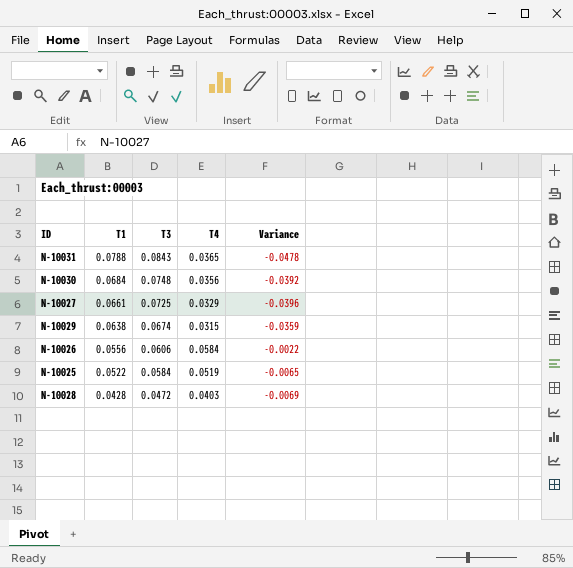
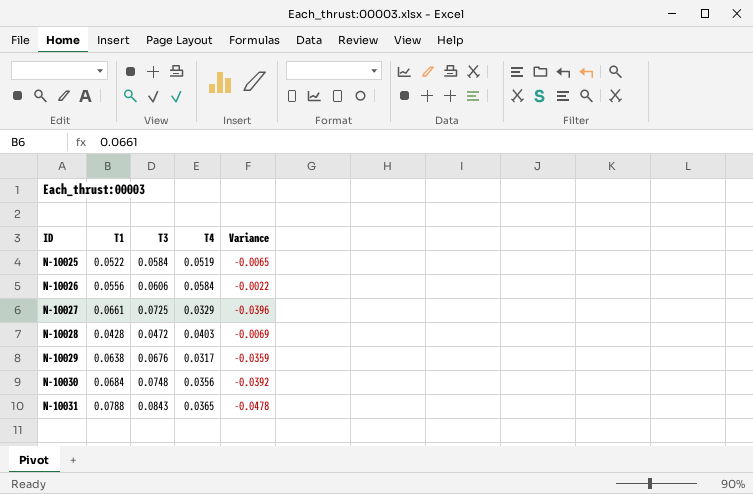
row order: T1 descending -> ID ascending
N-10029 | T3: 0.0674 -> 0.0676
N-10029 | T4: 0.0315 -> 0.0317

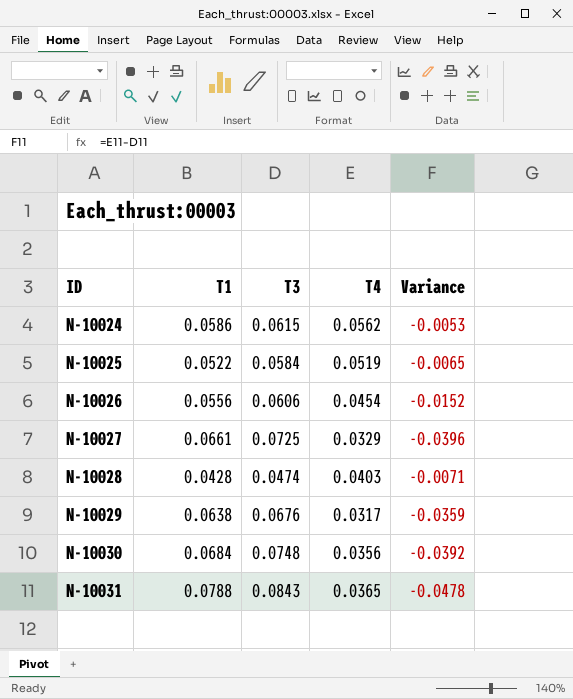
row N-10024: none -> 0.0586 | 0.0615 | 0.0562 | -0.0053
N-10026 | T4: 0.0584 -> 0.0454
N-10026 | Variance: -0.0022 -> -0.0152
N-10028 | T3: 0.0472 -> 0.0474
N-10028 | Variance: -0.0069 -> -0.0071

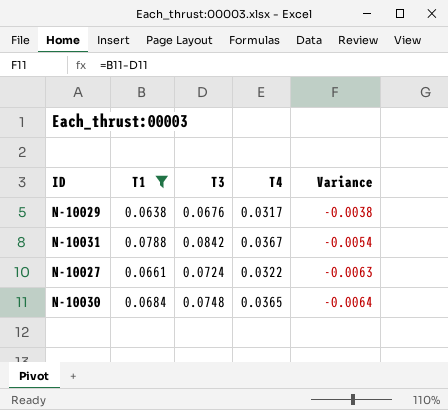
filter: none -> T1 >= 0.0638
row order: ID ascending -> Variance descending
column Variance | formula: [T4] - [T3] -> [T1] - [T3]
N-10031 | T3: 0.0843 -> 0.0842
N-10031 | T4: 0.0365 -> 0.0367
N-10027 | T3: 0.0725 -> 0.0724
N-10027 | T4: 0.0329 -> 0.0322
N-10030 | T4: 0.0356 -> 0.0365

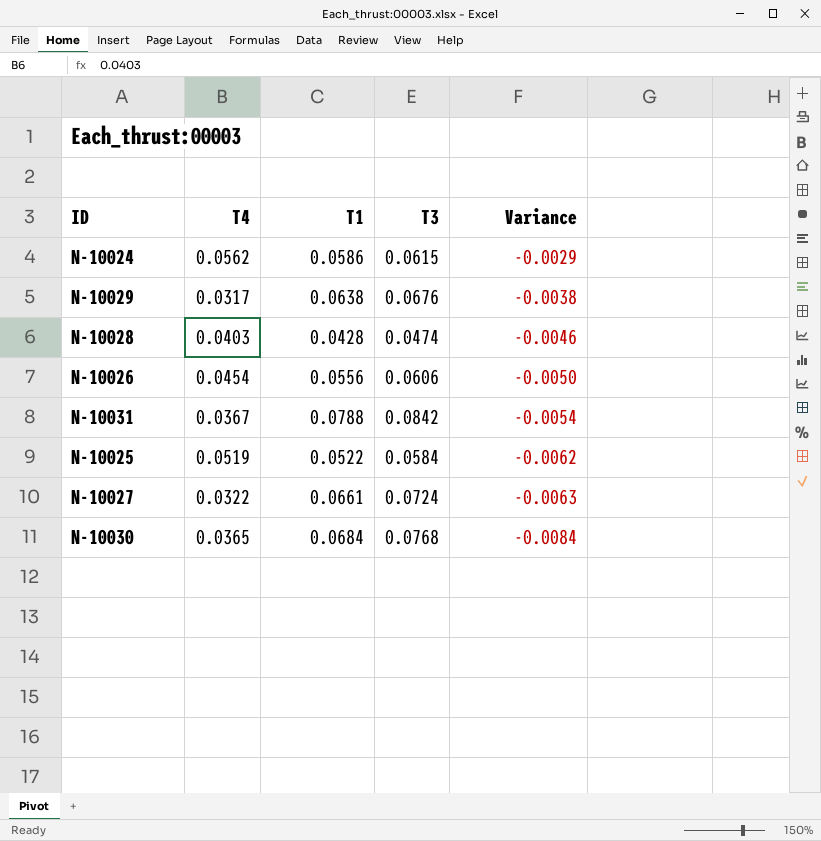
filter: T1 >= 0.0638 -> none
column T4 | position: 4 -> 2
N-10030 | T3: 0.0748 -> 0.0768
N-10030 | Variance: -0.0064 -> -0.0084

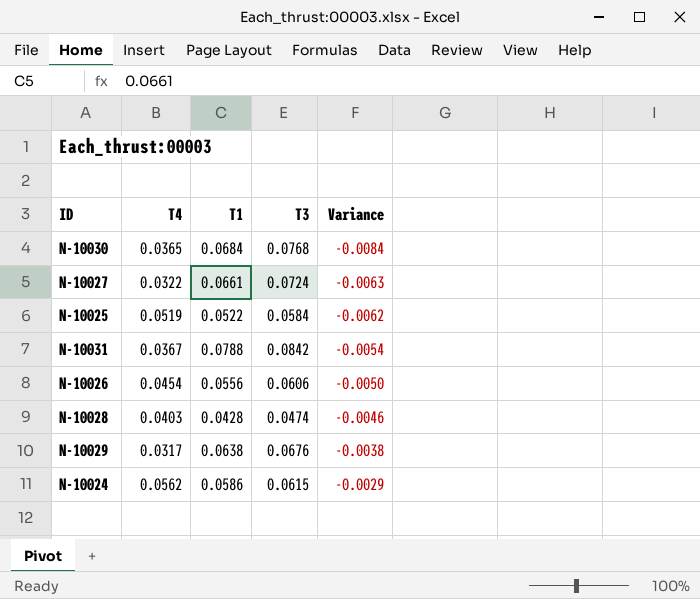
row order: Variance descending -> Variance ascending

